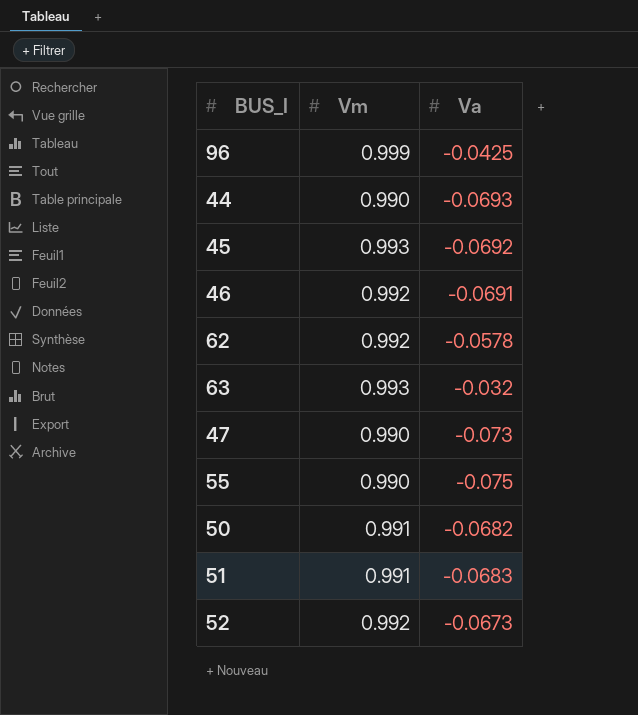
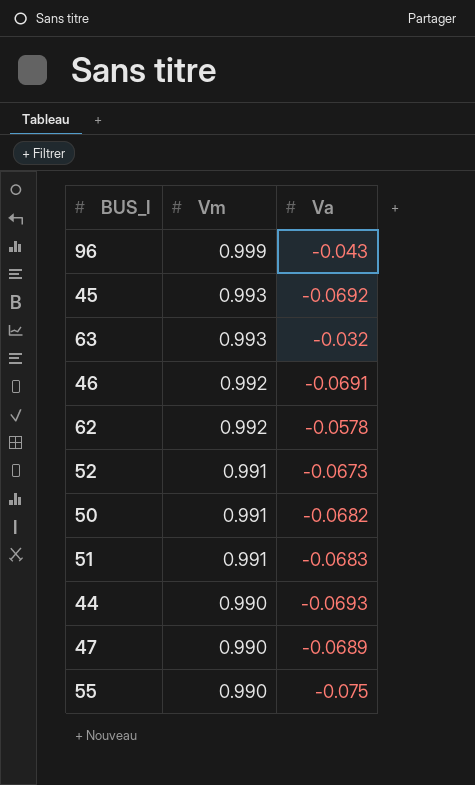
row order: none -> Vm descending
96 | Va: -0.0425 -> -0.043
52 | Vm: 0.992 -> 0.991
47 | Va: -0.073 -> -0.0689

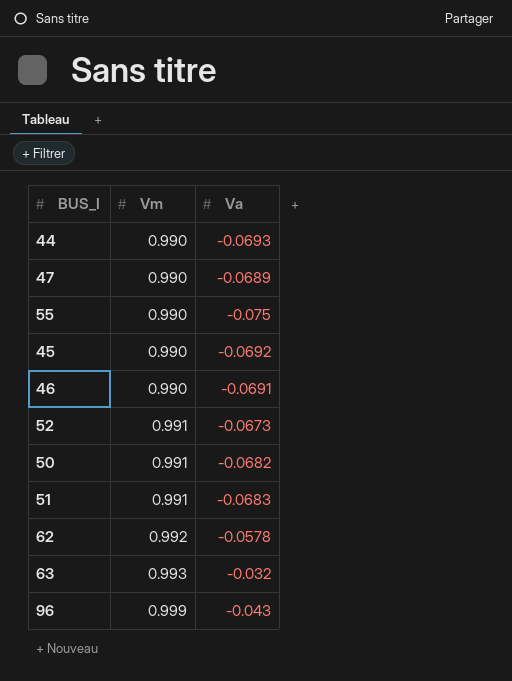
row order: Vm descending -> Vm ascending
45 | Vm: 0.993 -> 0.990
46 | Vm: 0.992 -> 0.990

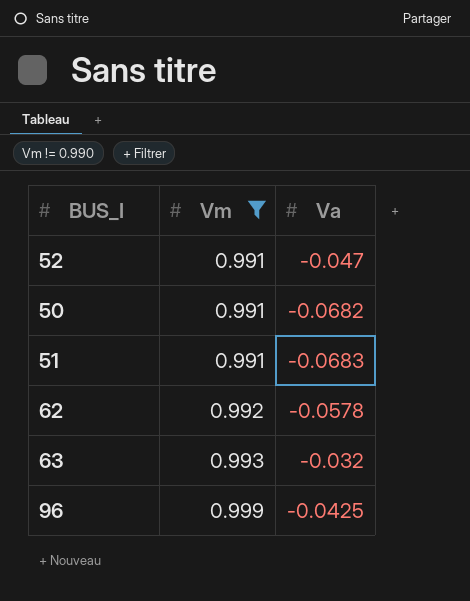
filter: none -> Vm != 0.990
52 | Va: -0.0673 -> -0.047
96 | Va: -0.043 -> -0.0425

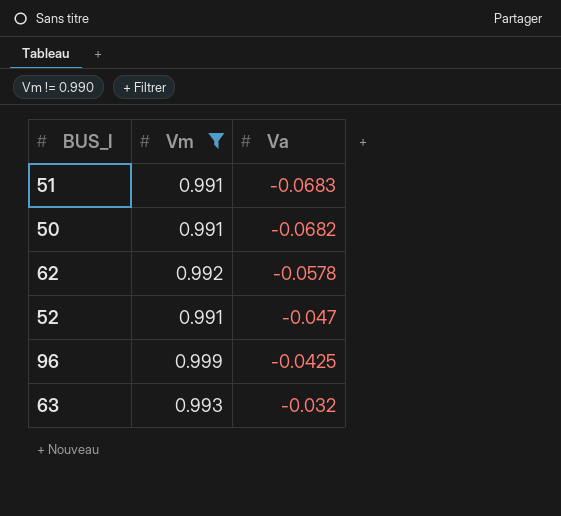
row order: Vm ascending -> Va ascending

